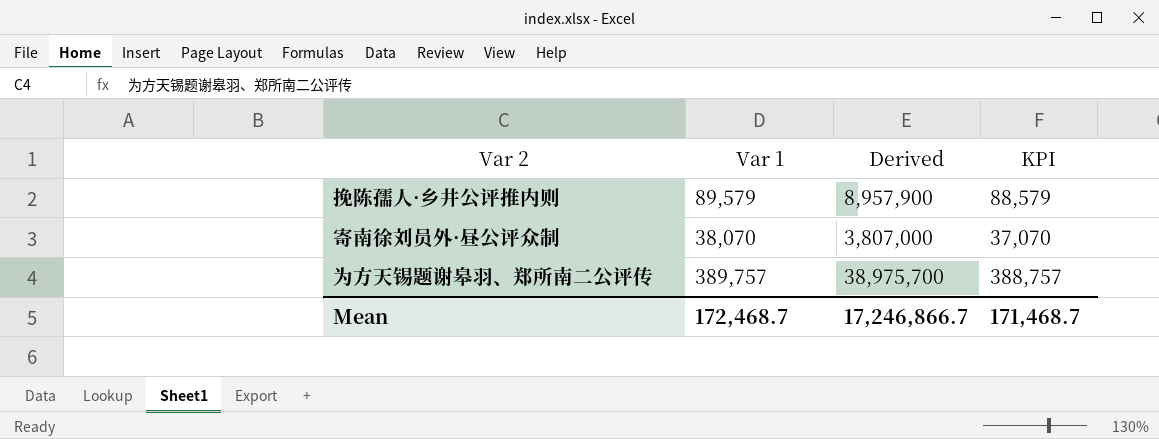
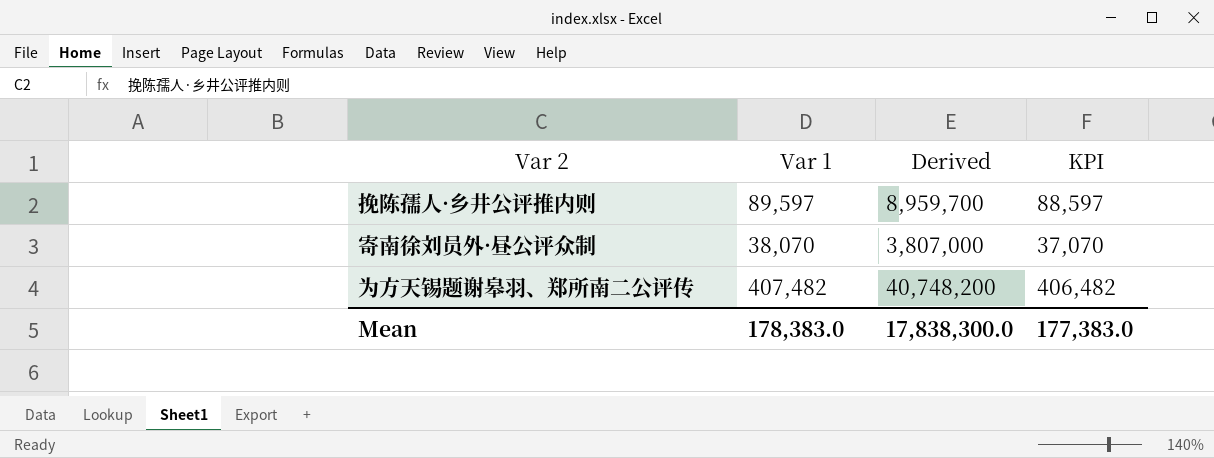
挽陈孺人·乡井公评推内则 | Var 1: 89,579 -> 89,597
挽陈孺人·乡井公评推内则 | Derived: 8,957,900 -> 8,959,700
挽陈孺人·乡井公评推内则 | KPI: 88,579 -> 88,597
为方天锡题谢皋羽、郑所南二公评传 | Var 1: 389,757 -> 407,482
为方天锡题谢皋羽、郑所南二公评传 | Derived: 38,975,700 -> 40,748,200
为方天锡题谢皋羽、郑所南二公评传 | KPI: 388,757 -> 406,482
Mean | Var 1: 172,468.7 -> 178,383.0
Mean | Derived: 17,246,866.7 -> 17,838,300.0
Mean | KPI: 171,468.7 -> 177,383.0

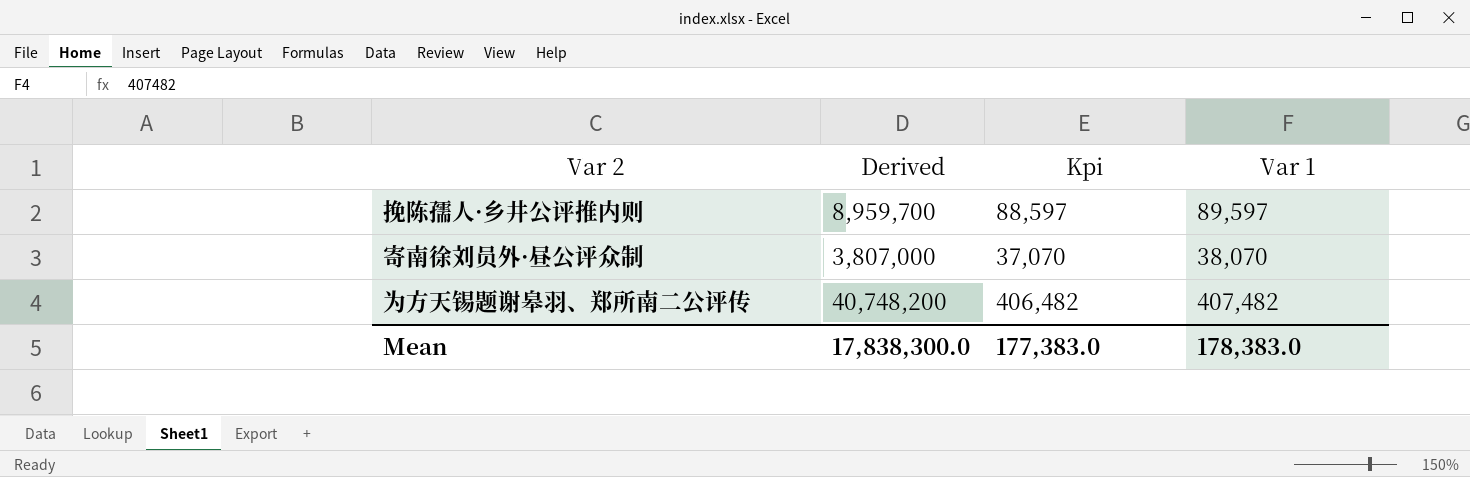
column name: KPI -> Kpi
column Var 1 | position: 2 -> 4

